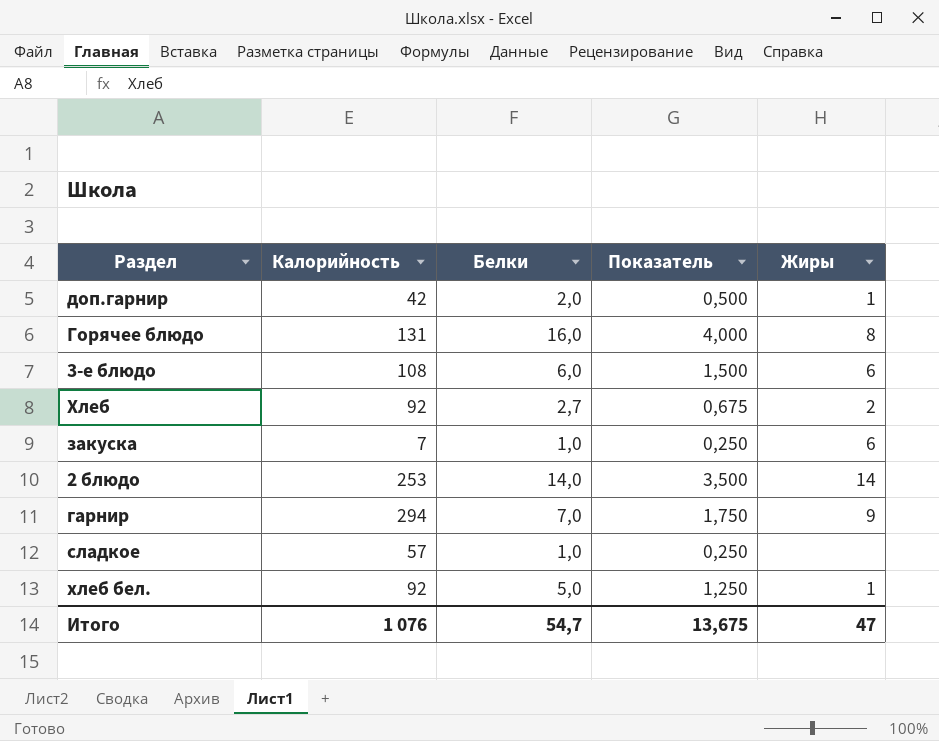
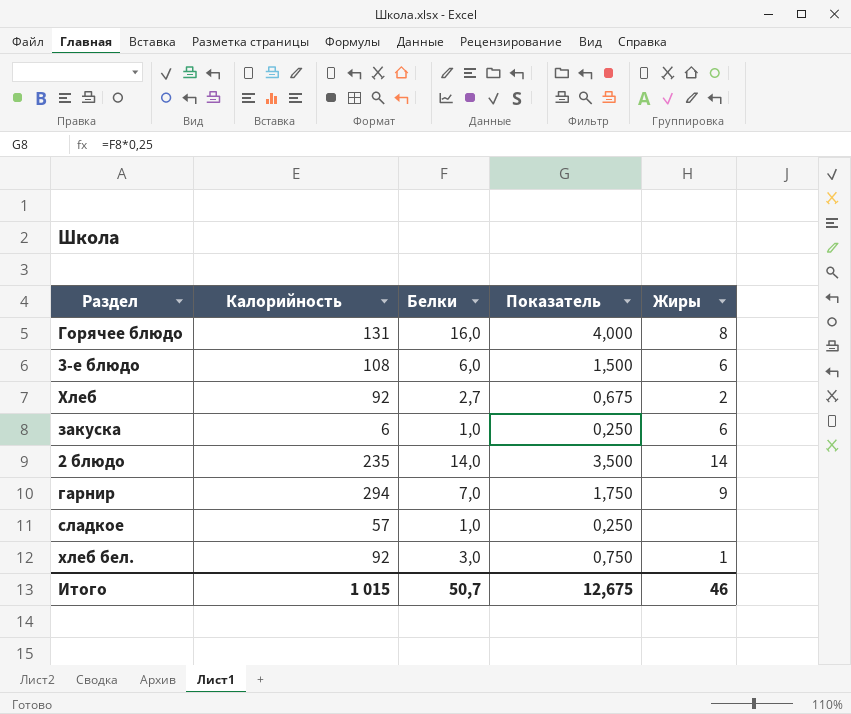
row доп.гарнир: 42 | 2,0 | 0,500 | 1 -> none
закуска | Калорийность: 7 -> 6
2 блюдо | Калорийность: 253 -> 235
хлеб бел. | Белки: 5,0 -> 3,0
хлеб бел. | Показатель: 1,250 -> 0,750
Итого | Калорийность: 1 076 -> 1 015
Итого | Белки: 54,7 -> 50,7
Итого | Показатель: 13,675 -> 12,675
Итого | Жиры: 47 -> 46

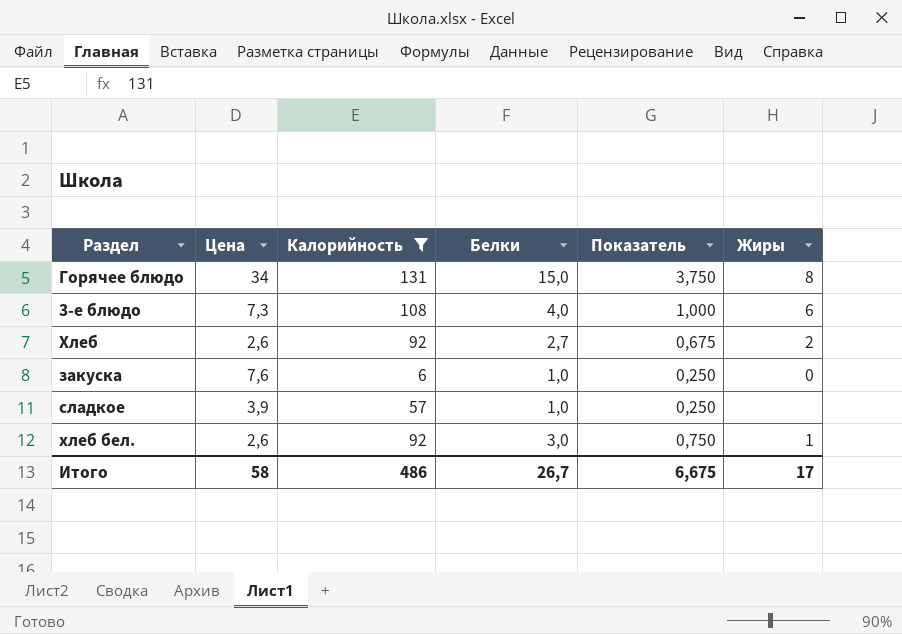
filter: none -> Калорийность <= 131
column Цена | position: none -> 2
Горячее блюдо | Белки: 16,0 -> 15,0
Горячее блюдо | Показатель: 4,000 -> 3,750
3-е блюдо | Белки: 6,0 -> 4,0
3-е блюдо | Показатель: 1,500 -> 1,000
закуска | Жиры: 6 -> 0
Итого | Калорийность: 1 015 -> 486
Итого | Белки: 50,7 -> 26,7
Итого | Показатель: 12,675 -> 6,675
Итого | Жиры: 46 -> 17

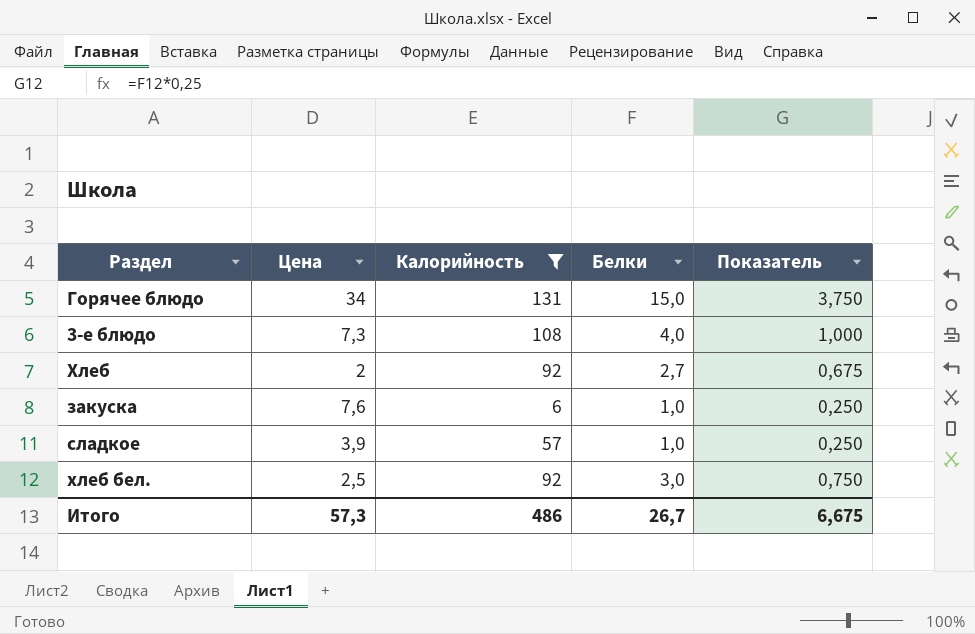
column Жиры | position: 6 -> none
Хлеб | Цена: 2,6 -> 2
хлеб бел. | Цена: 2,6 -> 2,5
Итого | Цена: 58 -> 57,3

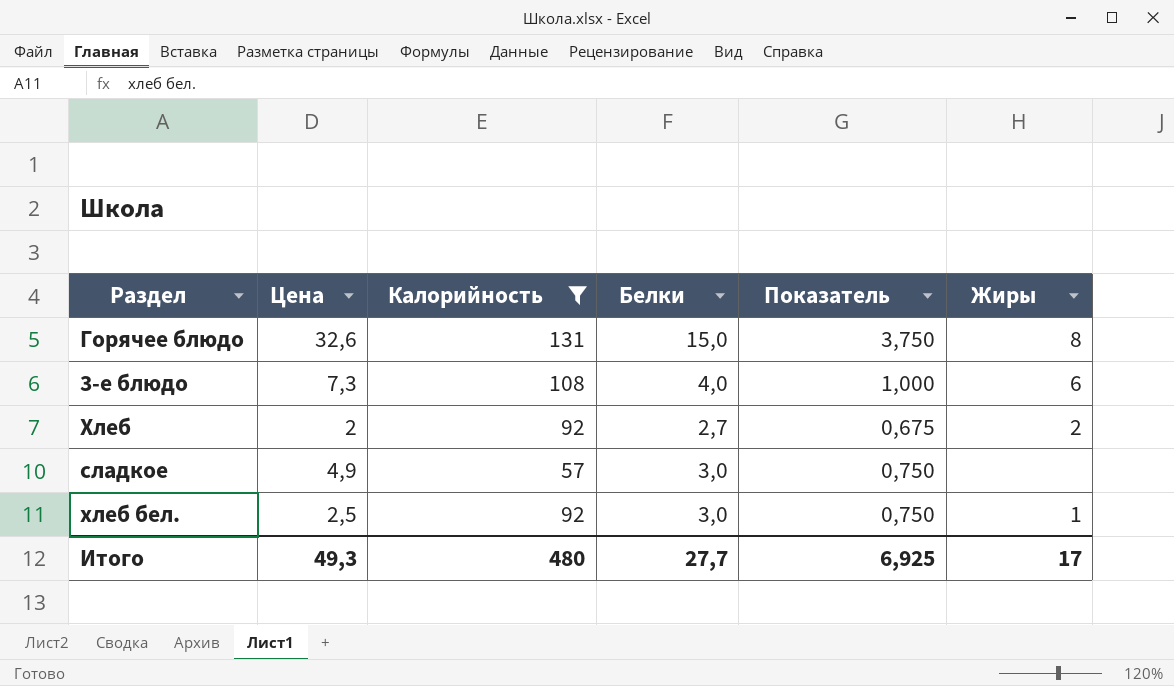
column Жиры | position: none -> 6
row закуска: 7,6 | 6 | 1,0 | 0,250 -> none
Горячее блюдо | Цена: 34 -> 32,6
сладкое | Цена: 3,9 -> 4,9
сладкое | Белки: 1,0 -> 3,0
сладкое | Показатель: 0,250 -> 0,750
Итого | Цена: 57,3 -> 49,3
Итого | Калорийность: 486 -> 480
Итого | Белки: 26,7 -> 27,7
Итого | Показатель: 6,675 -> 6,925

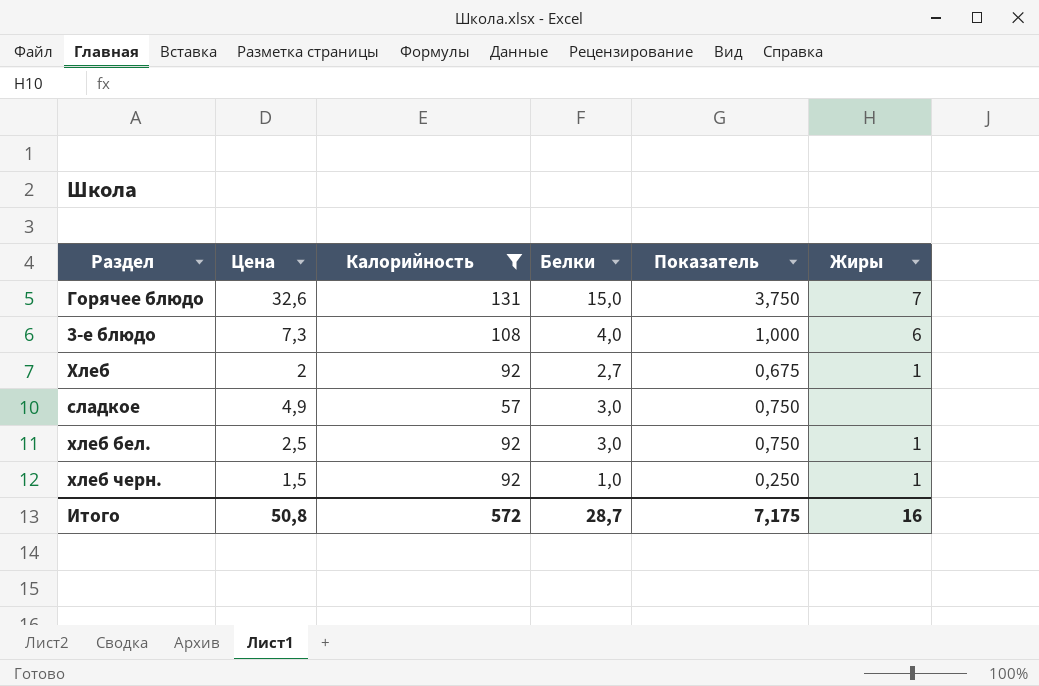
Горячее блюдо | Жиры: 8 -> 7
Хлеб | Жиры: 2 -> 1
row хлеб черн.: none -> 1,5 | 92 | 1,0 | 0,250 | 1
Итого | Цена: 49,3 -> 50,8
Итого | Калорийность: 480 -> 572
Итого | Белки: 27,7 -> 28,7
Итого | Показатель: 6,925 -> 7,175
Итого | Жиры: 17 -> 16

